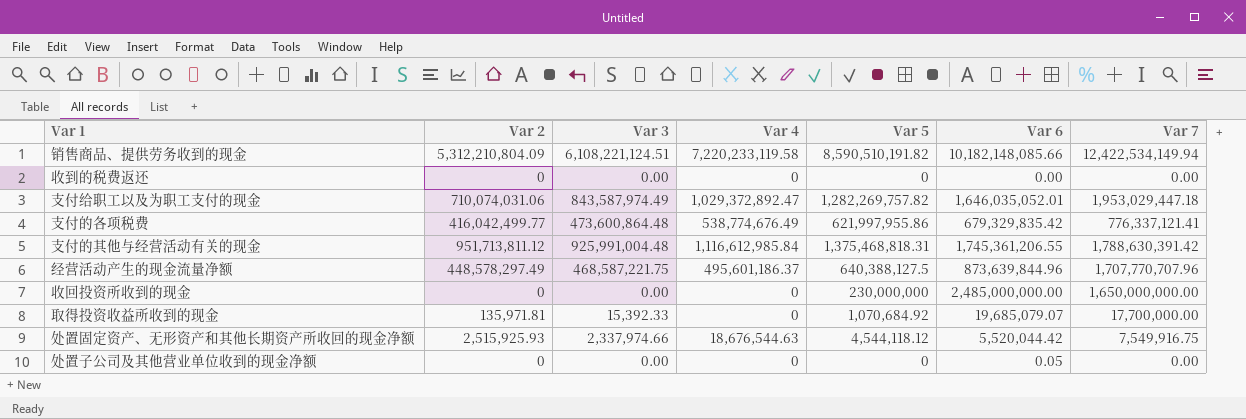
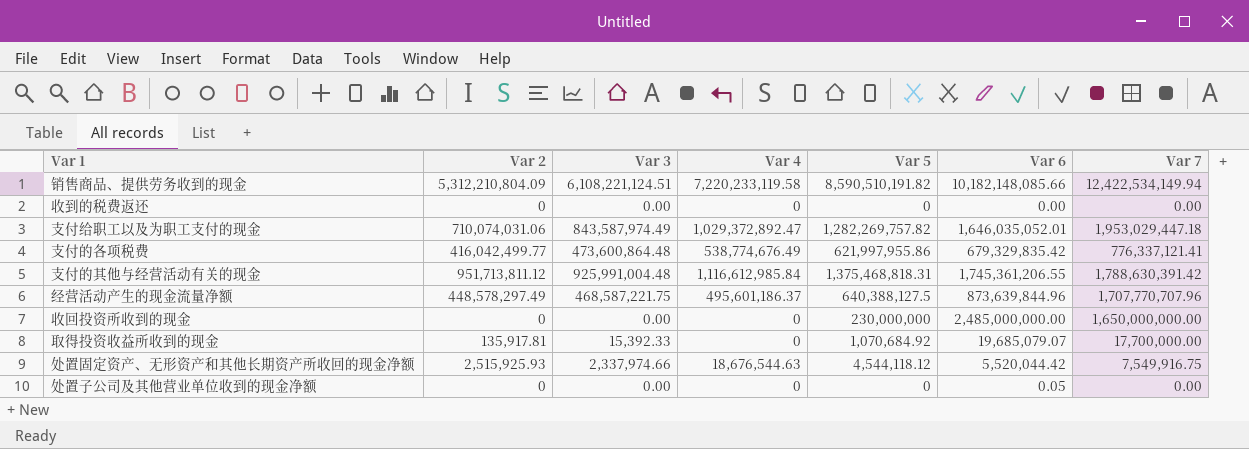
取得投资收益所收到的现金 | Var 2: 135,971.81 -> 135,917.81

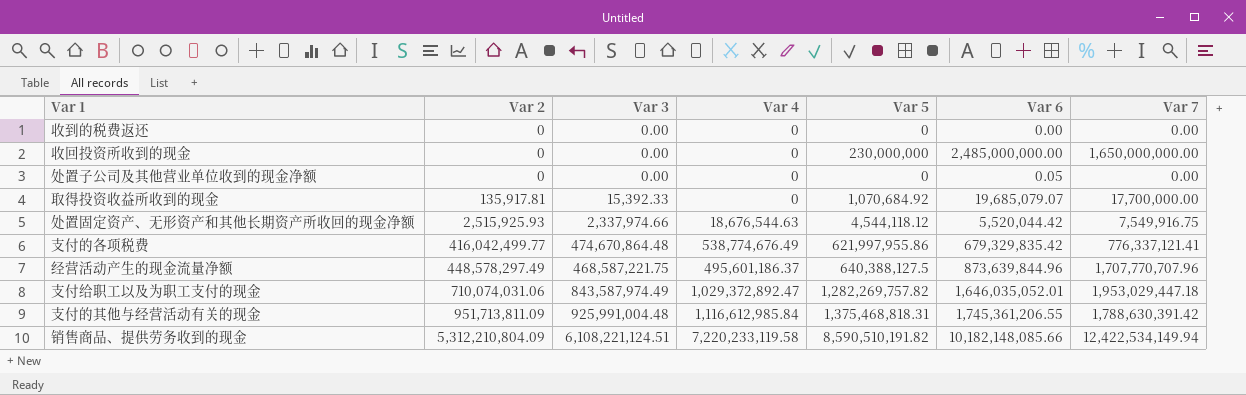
row order: none -> Var 2 ascending
支付的各项税费 | Var 3: 473,600,864.48 -> 474,670,864.48
支付的其他与经营活动有关的现金 | Var 2: 951,713,811.12 -> 951,713,811.09

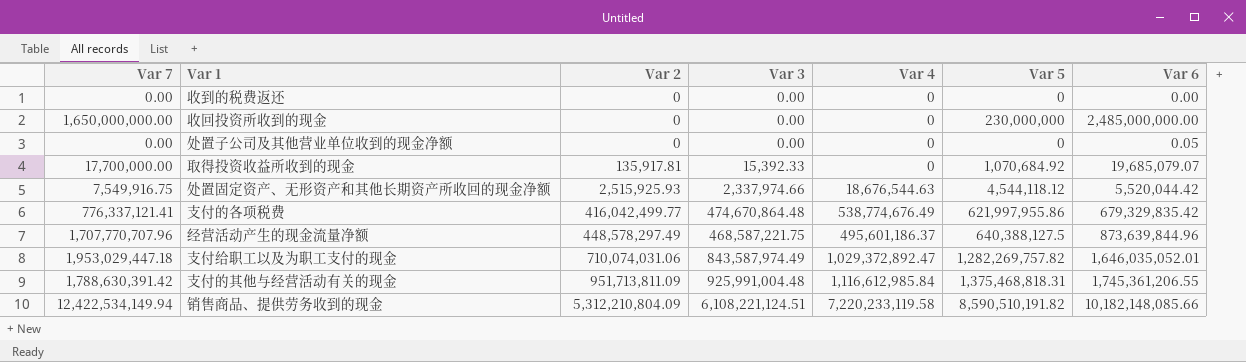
column Var 7 | position: 7 -> 1

